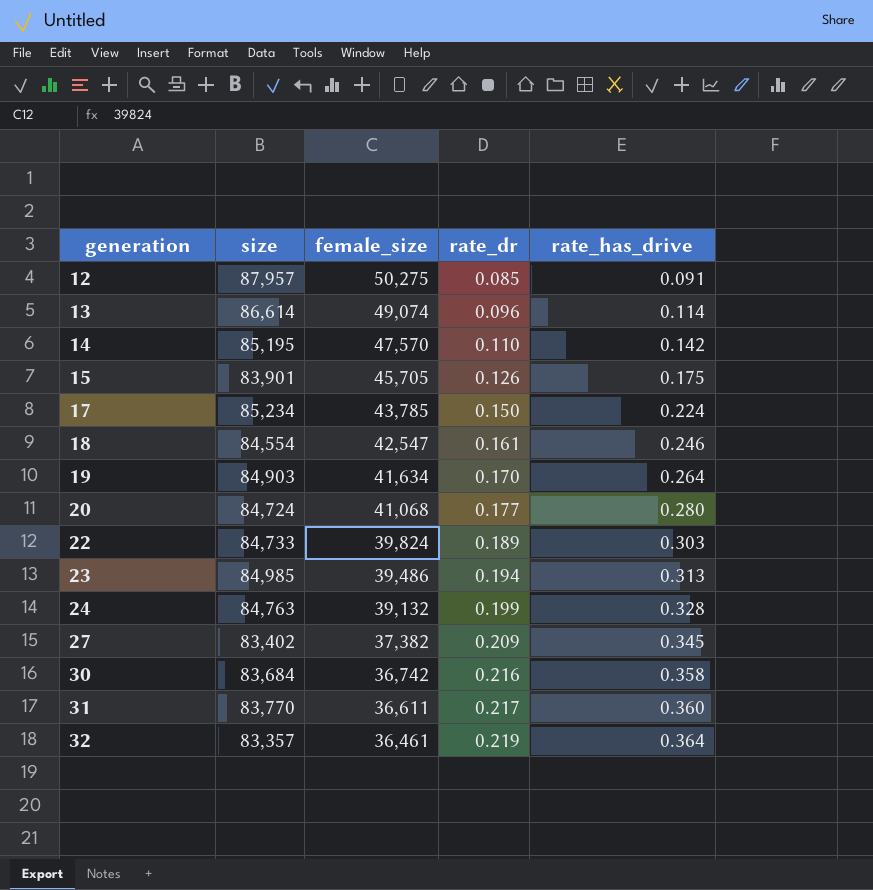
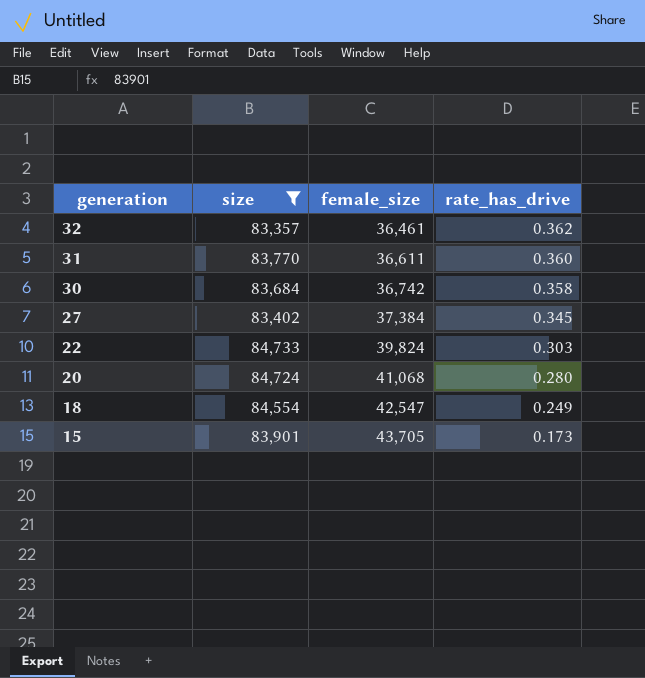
filter: none -> size <= 84,733
row order: generation ascending -> generation descending
column rate_dr | position: 4 -> none
32 | rate_has_drive: 0.364 -> 0.362
27 | female_size: 37,382 -> 37,384
18 | rate_has_drive: 0.246 -> 0.249
15 | female_size: 45,705 -> 43,705
15 | rate_has_drive: 0.175 -> 0.173

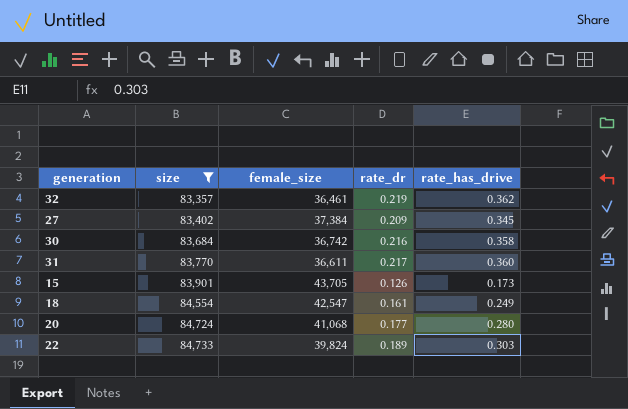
row order: generation descending -> size ascending
column rate_dr | position: none -> 4

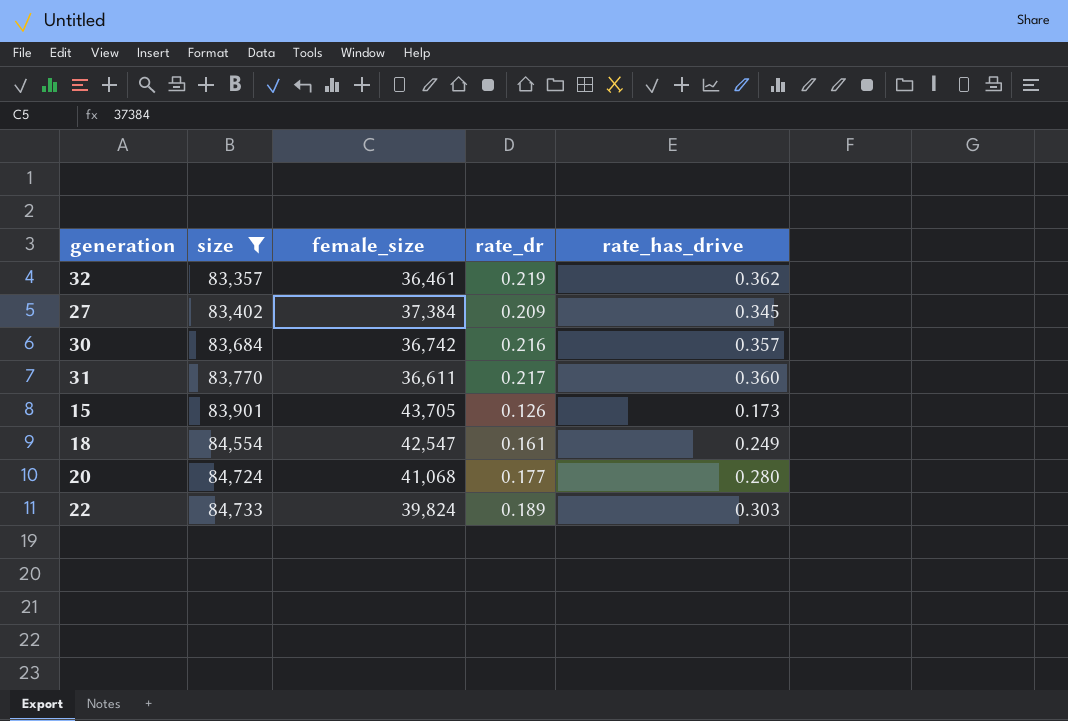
30 | rate_has_drive: 0.358 -> 0.357

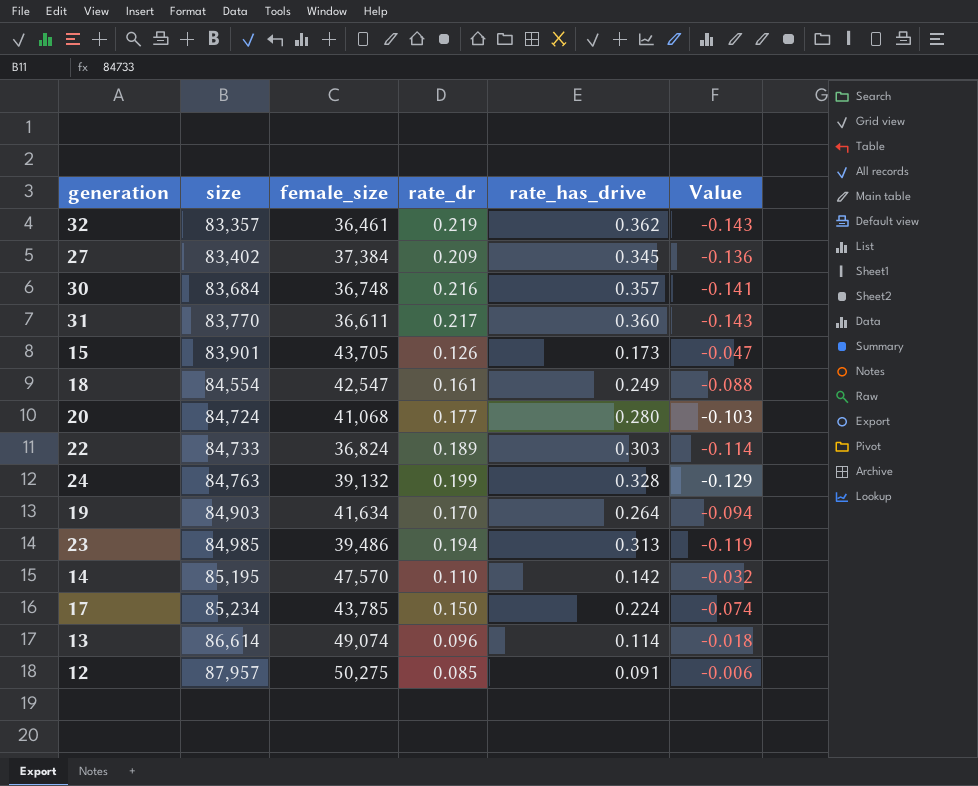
filter: size <= 84,733 -> none
column Value | formula: none -> [rate_dr] - [rate_has_drive]
30 | female_size: 36,742 -> 36,748
22 | female_size: 39,824 -> 36,824

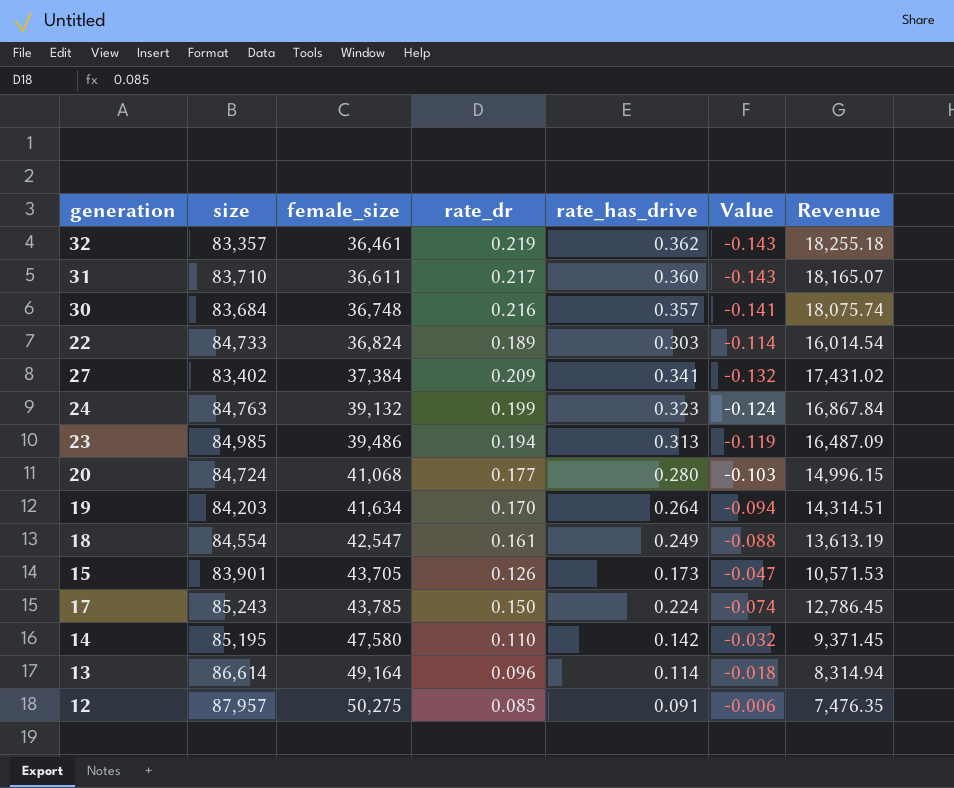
row order: size ascending -> female_size ascending
column Revenue | formula: none -> [size] * [rate_dr]
31 | size: 83,770 -> 83,710
27 | rate_has_drive: 0.345 -> 0.341
27 | Value: -0.136 -> -0.132
24 | rate_has_drive: 0.328 -> 0.323
24 | Value: -0.129 -> -0.124
19 | size: 84,903 -> 84,203
17 | size: 85,234 -> 85,243
14 | female_size: 47,570 -> 47,580
13 | female_size: 49,074 -> 49,164

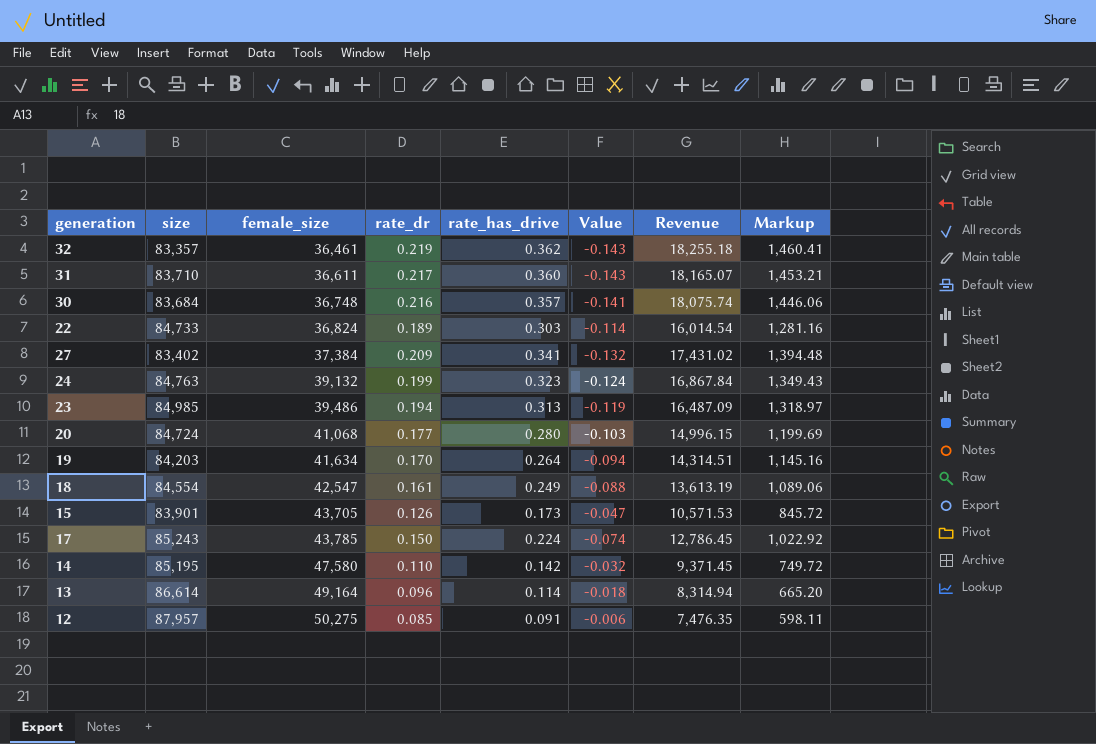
column Markup | formula: none -> [Revenue] * 0.08

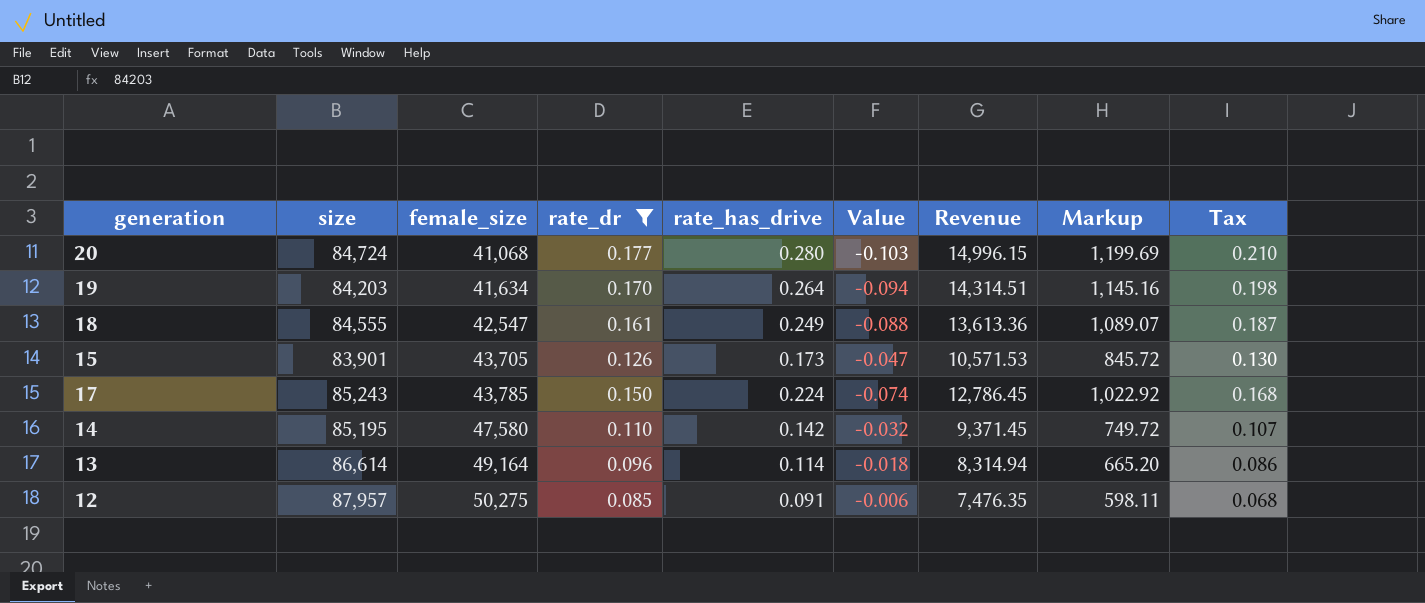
filter: none -> rate_dr <= 0.177
column Tax | formula: none -> [rate_has_drive] * 0.75
18 | size: 84,554 -> 84,555
18 | Revenue: 13,613.19 -> 13,613.36
18 | Markup: 1,089.06 -> 1,089.07

